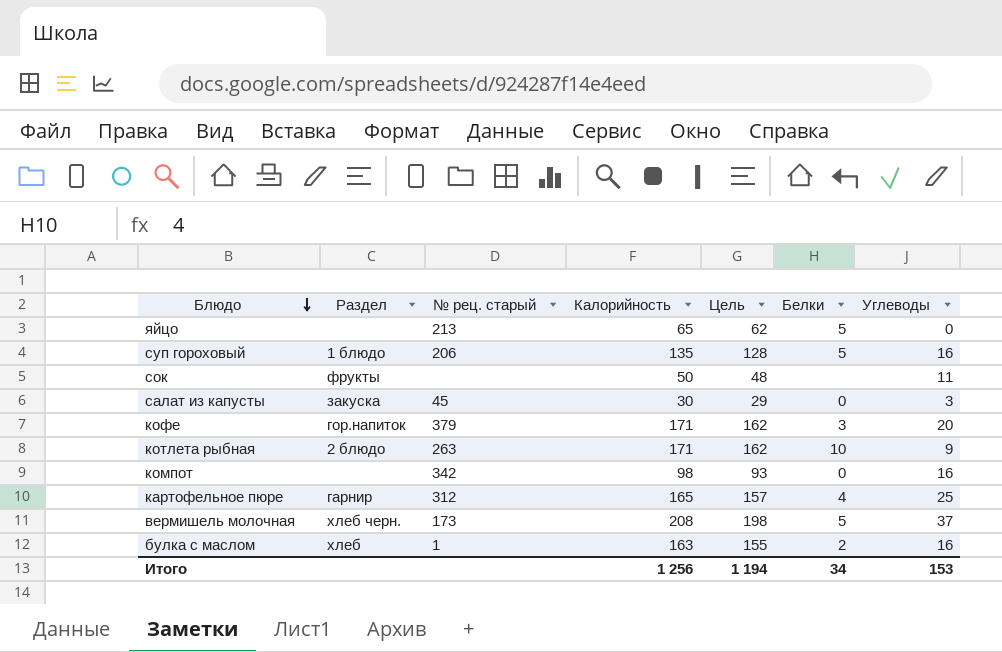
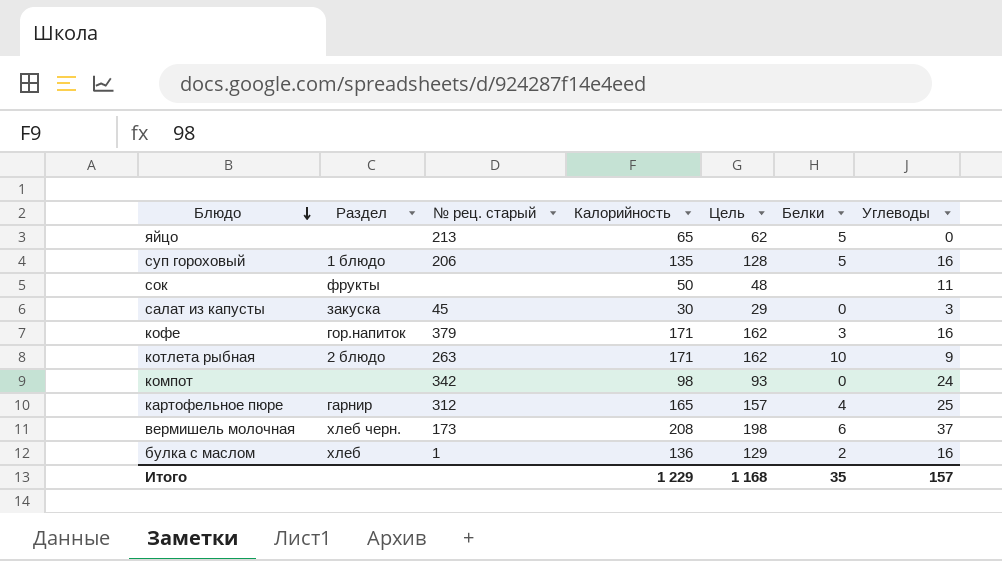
кофе | Углеводы: 20 -> 16
компот | Углеводы: 16 -> 24
вермишель молочная | Белки: 5 -> 6
булка с маслом | Калорийность: 163 -> 136
булка с маслом | Цель: 155 -> 129
Итого | Калорийность: 1 256 -> 1 229
Итого | Цель: 1 194 -> 1 168
Итого | Белки: 34 -> 35
Итого | Углеводы: 153 -> 157

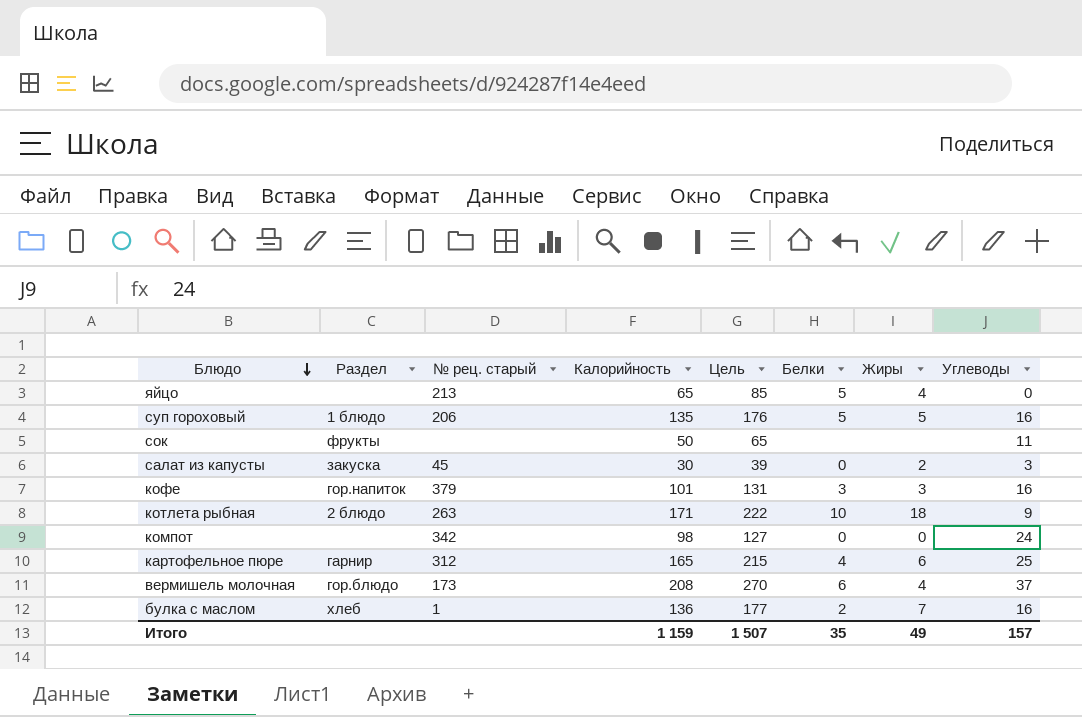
column Цель | formula: [Калорийность] * 0,95 -> [Калорийность] * 1,3
column Жиры | position: none -> 7
кофе | Калорийность: 171 -> 101
вермишель молочная | Раздел: хлеб черн. -> гор.блюдо
Итого | Калорийность: 1 229 -> 1 159
Итого | Цель: 1 168 -> 1 507

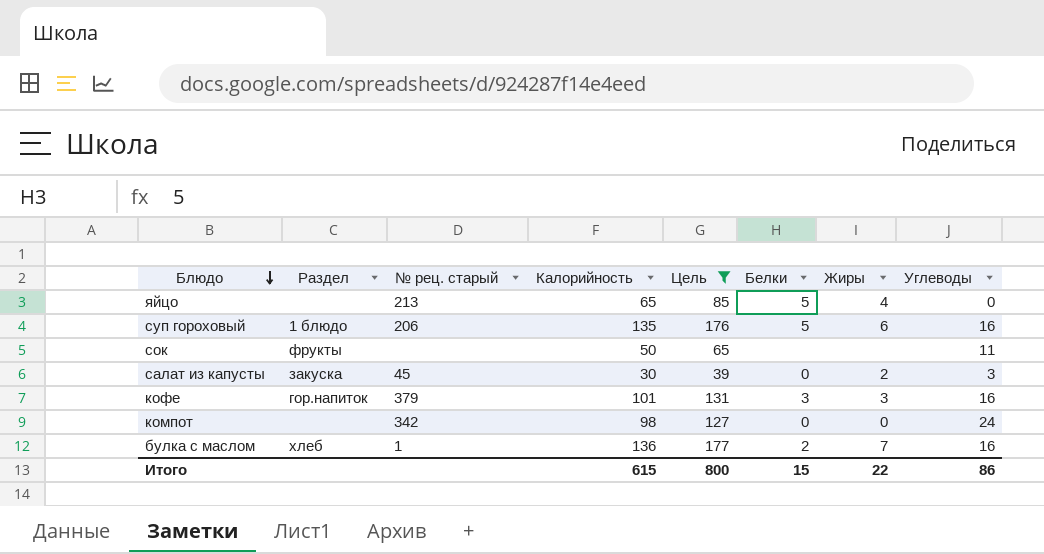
filter: none -> Цель <= 177
суп гороховый | Жиры: 5 -> 6
Итого | Калорийность: 1 159 -> 615
Итого | Цель: 1 507 -> 800
Итого | Белки: 35 -> 15
Итого | Жиры: 49 -> 22
Итого | Углеводы: 157 -> 86

